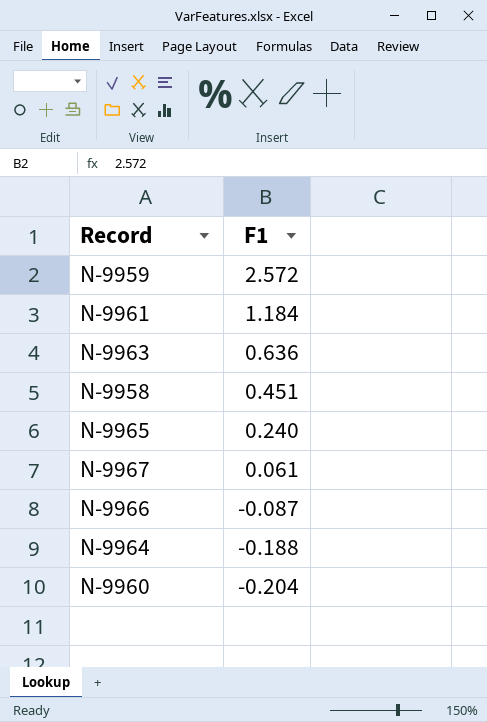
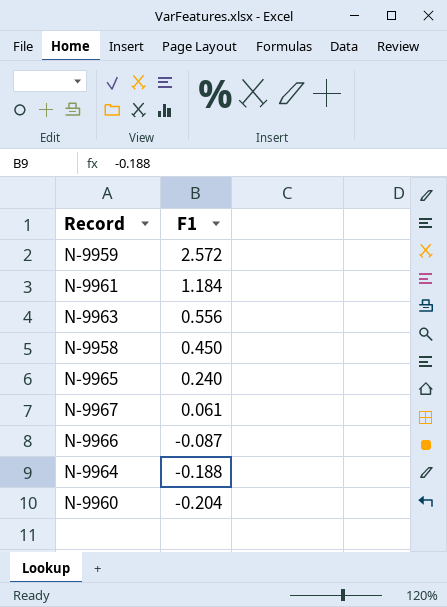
N-9963 | F1: 0.636 -> 0.556
N-9958 | F1: 0.451 -> 0.450

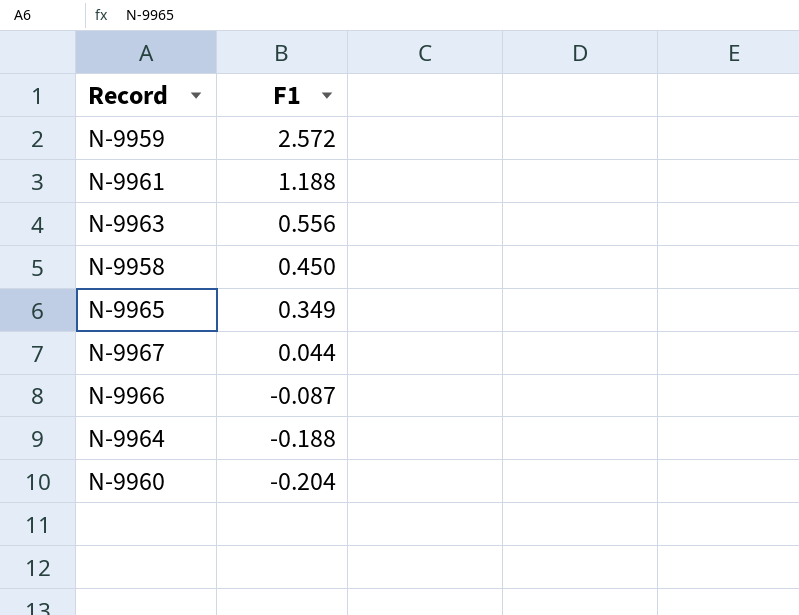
N-9961 | F1: 1.184 -> 1.188
N-9965 | F1: 0.240 -> 0.349
N-9967 | F1: 0.061 -> 0.044

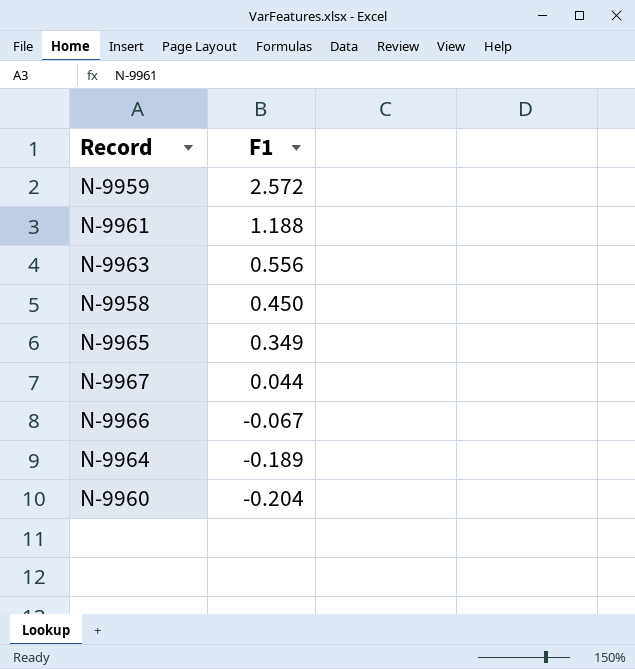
N-9966 | F1: -0.087 -> -0.067
N-9964 | F1: -0.188 -> -0.189

